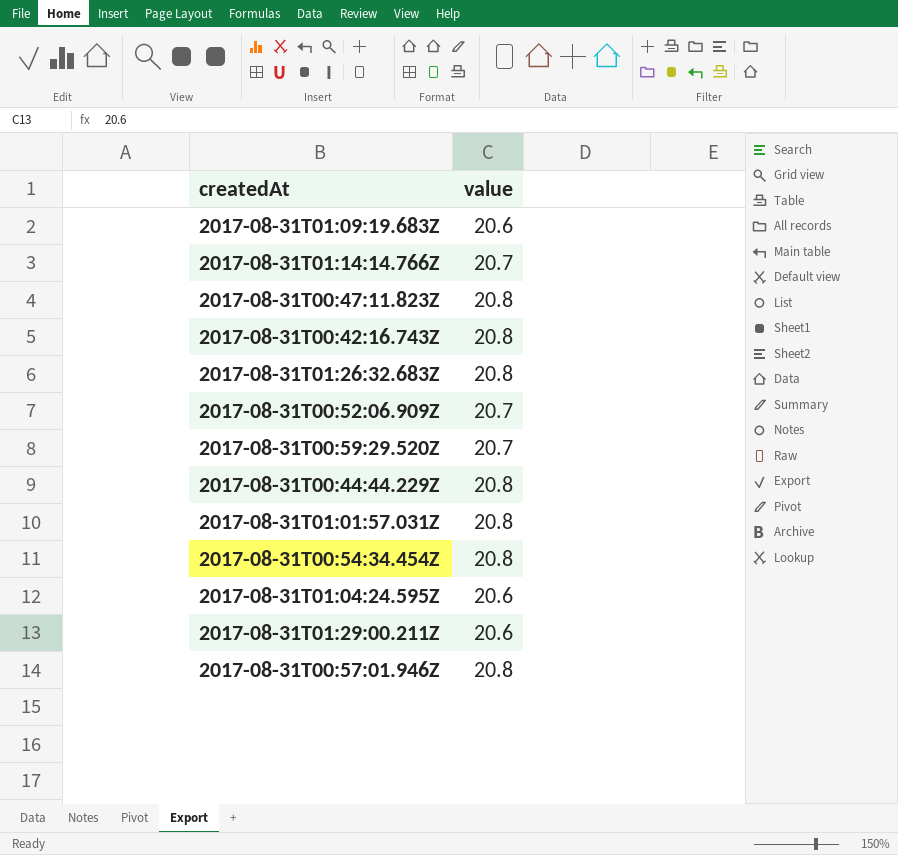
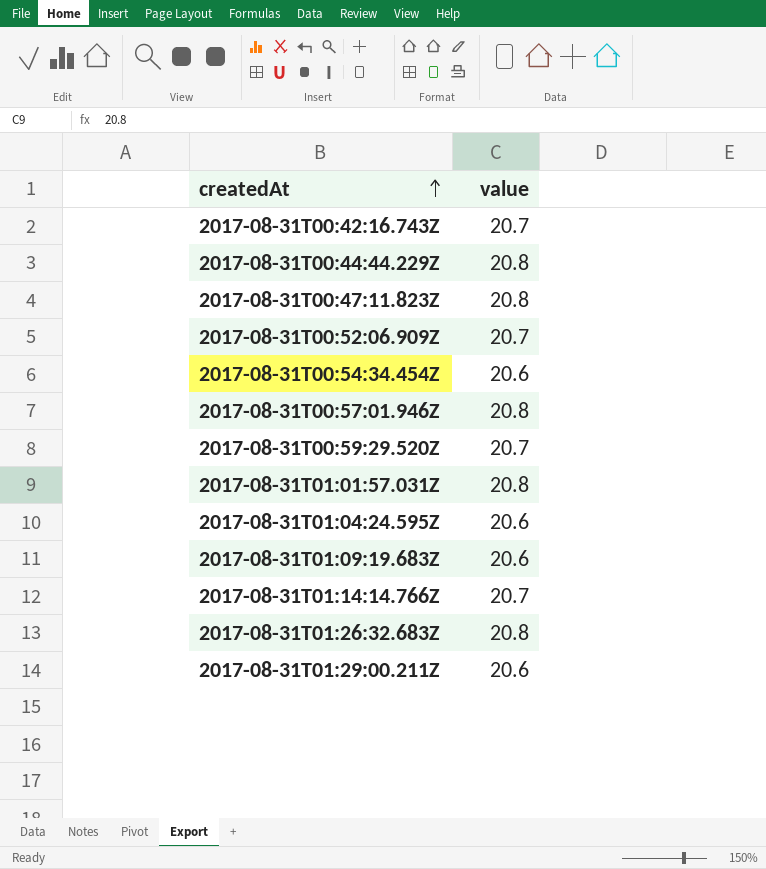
row order: none -> createdAt ascending
2017-08-31T00:42:16.743Z | value: 20.8 -> 20.7
2017-08-31T00:54:34.454Z | value: 20.8 -> 20.6

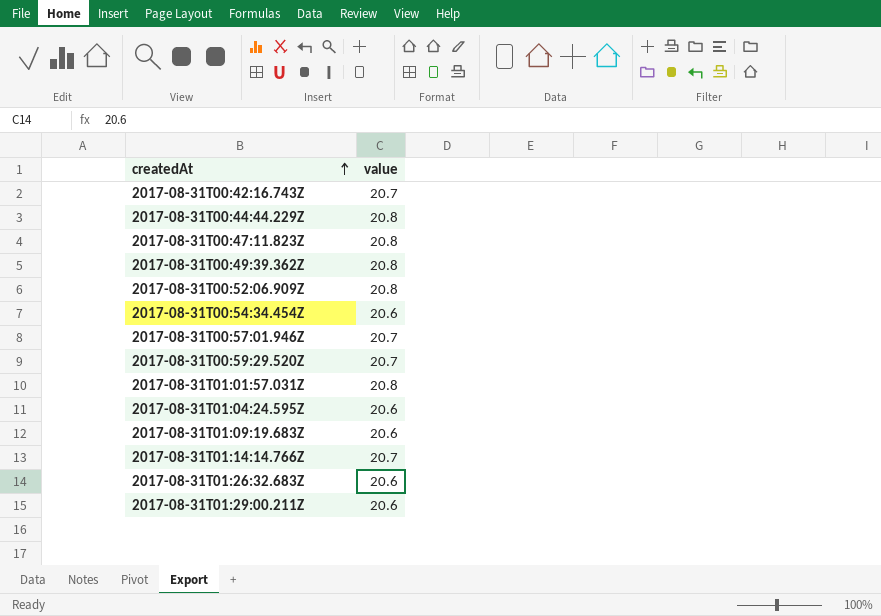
row 2017-08-31T00:49:39.362Z: none -> 20.8
2017-08-31T00:52:06.909Z | value: 20.7 -> 20.8
2017-08-31T00:57:01.946Z | value: 20.8 -> 20.7
2017-08-31T01:26:32.683Z | value: 20.8 -> 20.6

